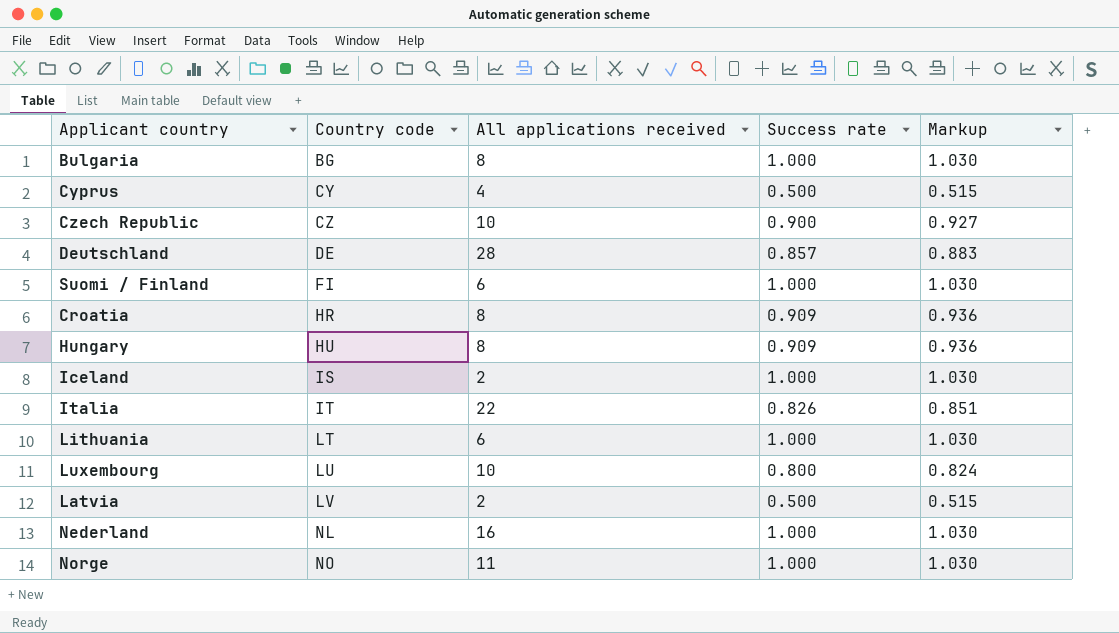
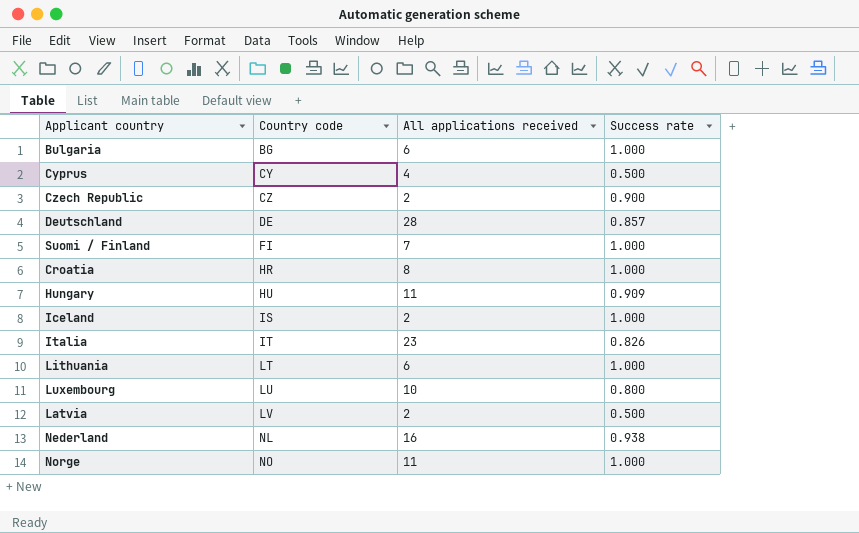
column Markup | formula: [Success rate] * 1.03 -> none
Bulgaria | All applications received: 8 -> 6
Czech Republic | All applications received: 10 -> 2
Suomi / Finland | All applications received: 6 -> 7
Croatia | Success rate: 0.909 -> 1.000
Hungary | All applications received: 8 -> 11
Italia | All applications received: 22 -> 23
Nederland | Success rate: 1.000 -> 0.938

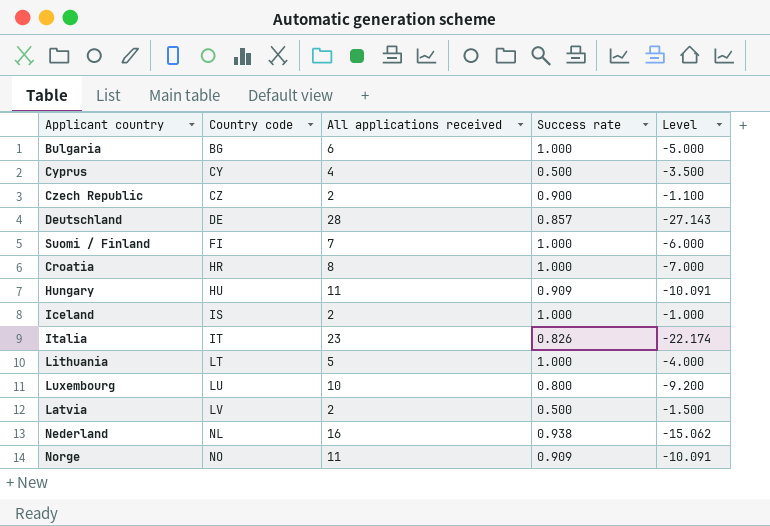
column Level | formula: none -> [Success rate] - [All applications received]
Lithuania | All applications received: 6 -> 5
Norge | Success rate: 1.000 -> 0.909

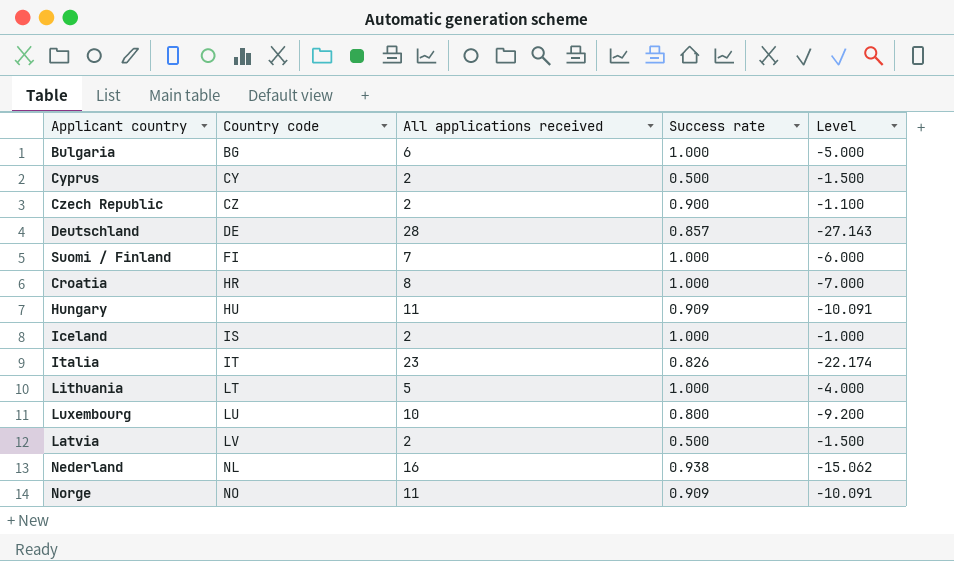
Cyprus | All applications received: 4 -> 2
Cyprus | Level: -3.500 -> -1.500

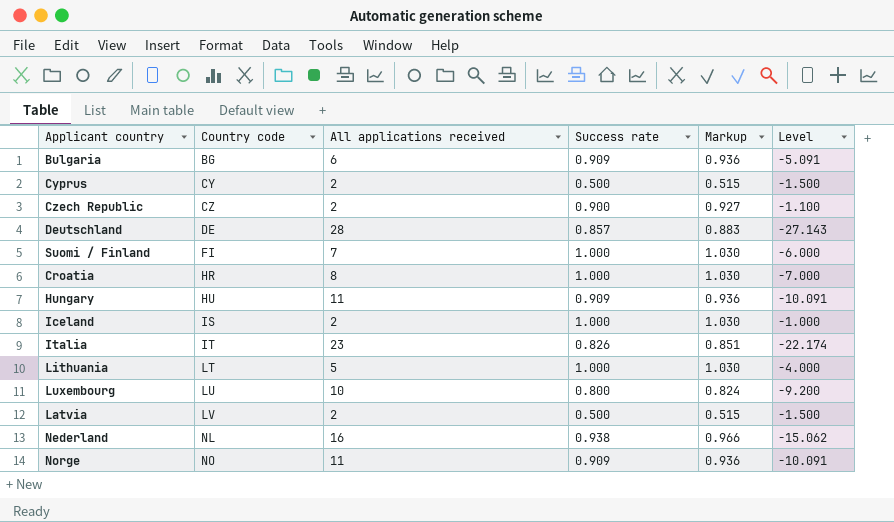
column Markup | formula: none -> [Success rate] * 1.03
Bulgaria | Success rate: 1.000 -> 0.909
Bulgaria | Level: -5.000 -> -5.091

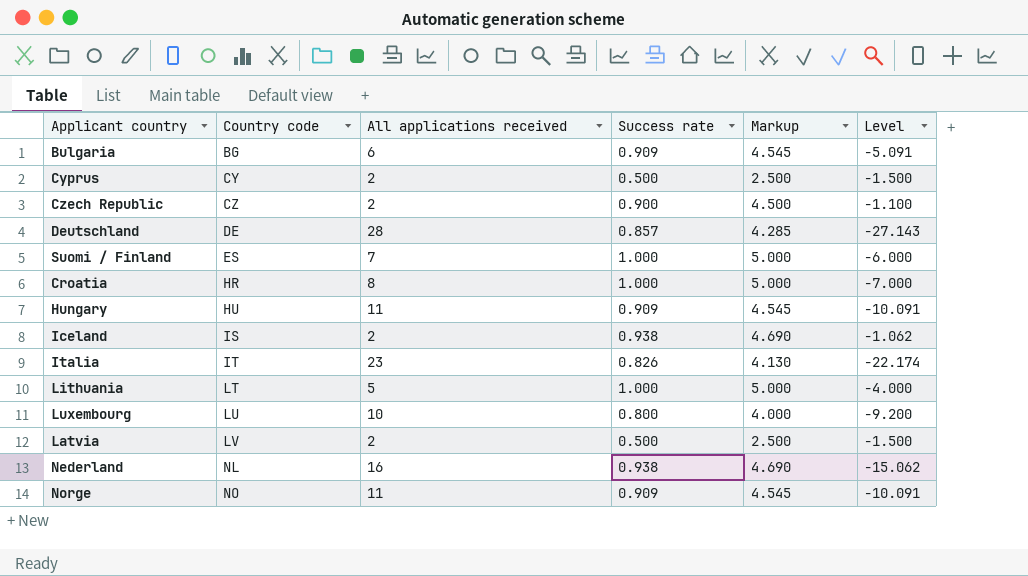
column Markup | formula: [Success rate] * 1.03 -> [Success rate] * 5
Suomi / Finland | Country code: FI -> ES
Iceland | Success rate: 1.000 -> 0.938
Iceland | Level: -1.000 -> -1.062

